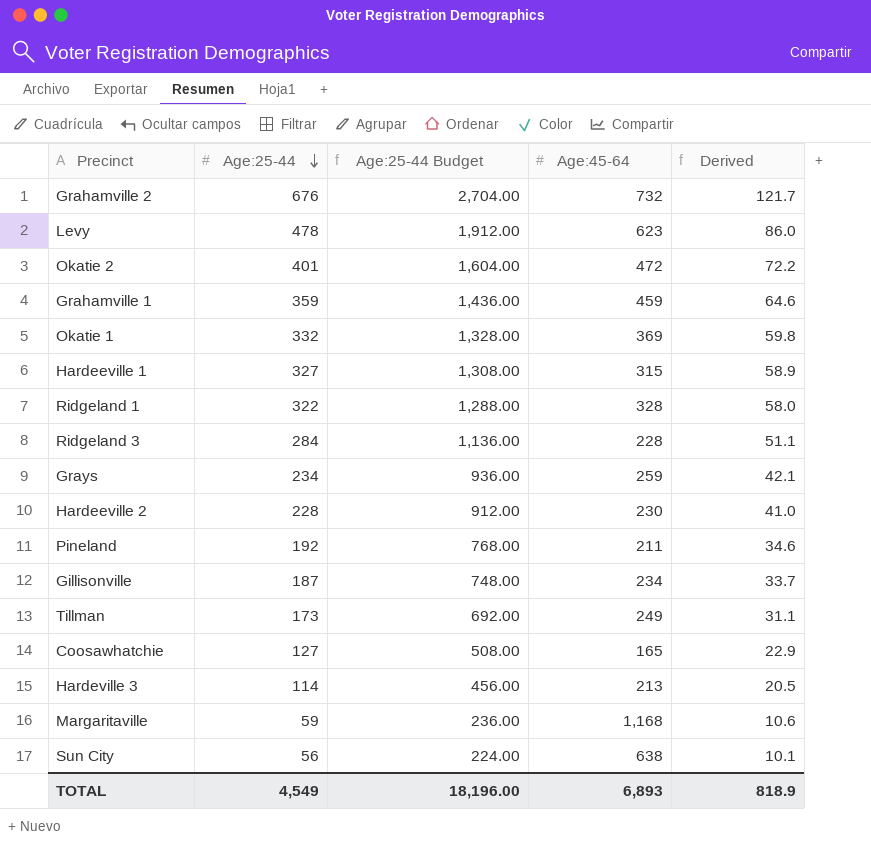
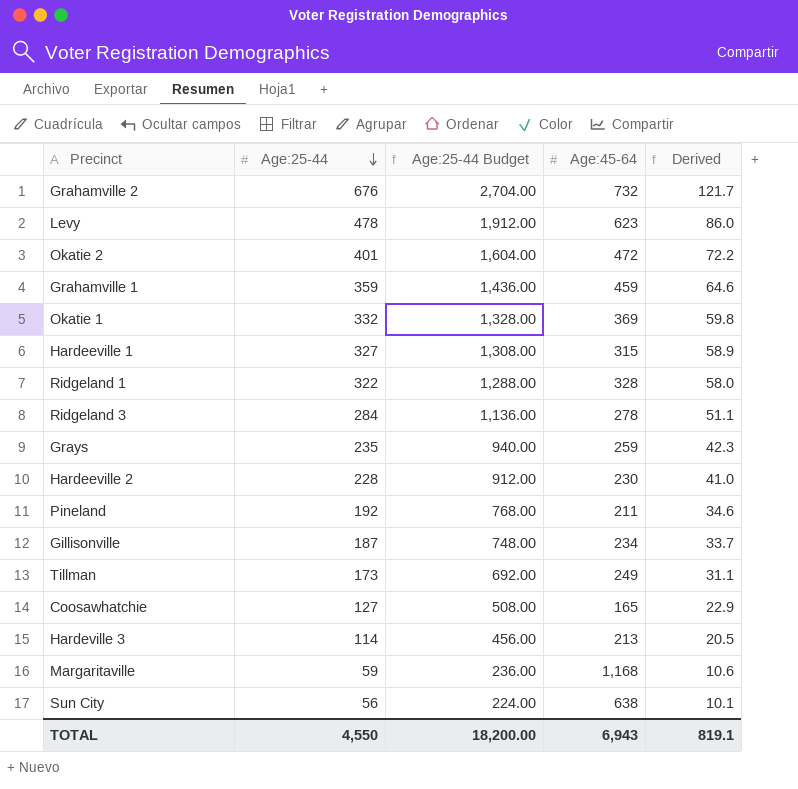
Ridgeland 3 | Age:45-64: 228 -> 278
Grays | Age:25-44: 234 -> 235
Grays | Age:25-44 Budget: 936.00 -> 940.00
Grays | Derived: 42.1 -> 42.3
TOTAL | Age:25-44: 4,549 -> 4,550
TOTAL | Age:25-44 Budget: 18,196.00 -> 18,200.00
TOTAL | Age:45-64: 6,893 -> 6,943
TOTAL | Derived: 818.9 -> 819.1

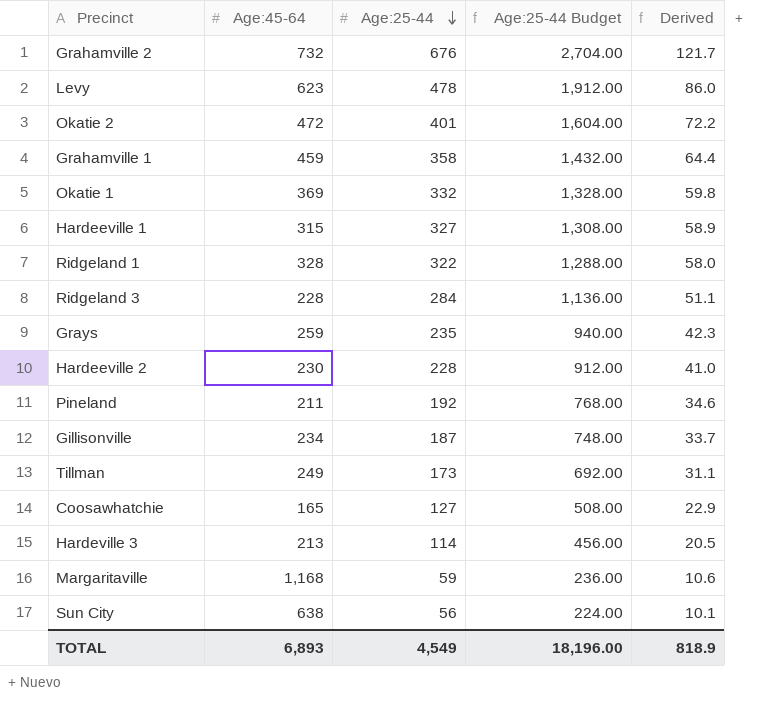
column Age:45-64 | position: 4 -> 2
Grahamville 1 | Age:25-44: 359 -> 358
Grahamville 1 | Age:25-44 Budget: 1,436.00 -> 1,432.00
Grahamville 1 | Derived: 64.6 -> 64.4
Ridgeland 3 | Age:45-64: 278 -> 228
TOTAL | Age:45-64: 6,943 -> 6,893
TOTAL | Age:25-44: 4,550 -> 4,549
TOTAL | Age:25-44 Budget: 18,200.00 -> 18,196.00
TOTAL | Derived: 819.1 -> 818.9

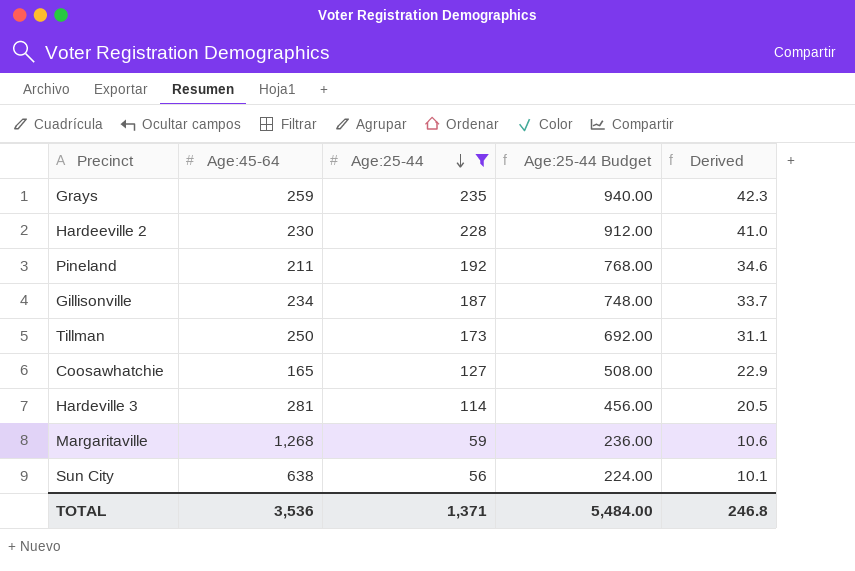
filter: none -> Age:25-44 <= 235
Tillman | Age:45-64: 249 -> 250
Hardeville 3 | Age:45-64: 213 -> 281
Margaritaville | Age:45-64: 1,168 -> 1,268
TOTAL | Age:45-64: 6,893 -> 3,536
TOTAL | Age:25-44: 4,549 -> 1,371
TOTAL | Age:25-44 Budget: 18,196.00 -> 5,484.00
TOTAL | Derived: 818.9 -> 246.8

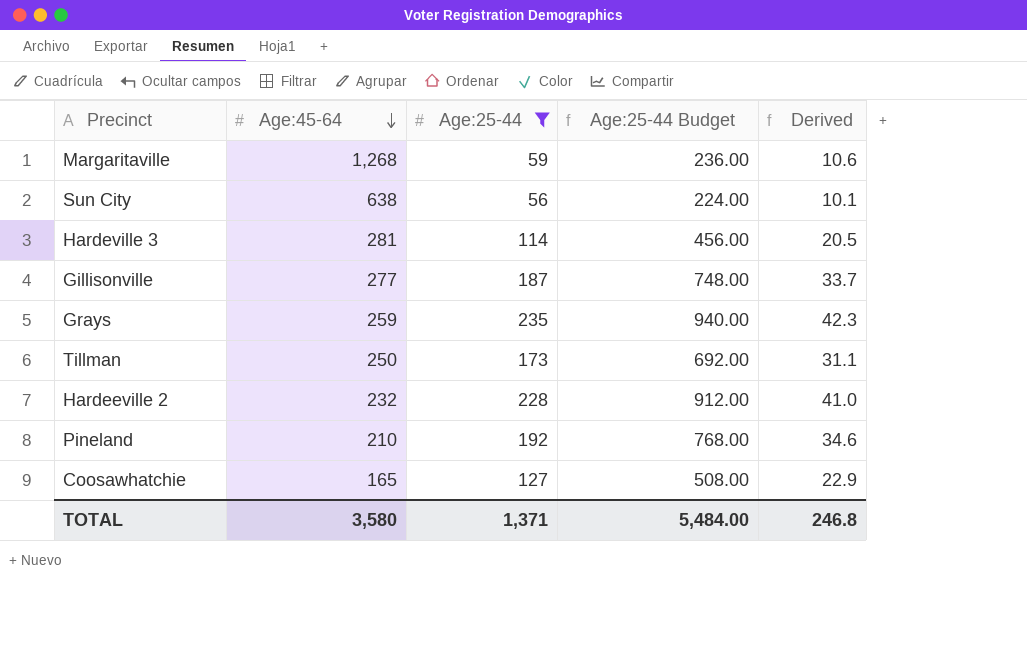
row order: Age:25-44 descending -> Age:45-64 descending
Gillisonville | Age:45-64: 234 -> 277
Hardeeville 2 | Age:45-64: 230 -> 232
Pineland | Age:45-64: 211 -> 210
TOTAL | Age:45-64: 3,536 -> 3,580

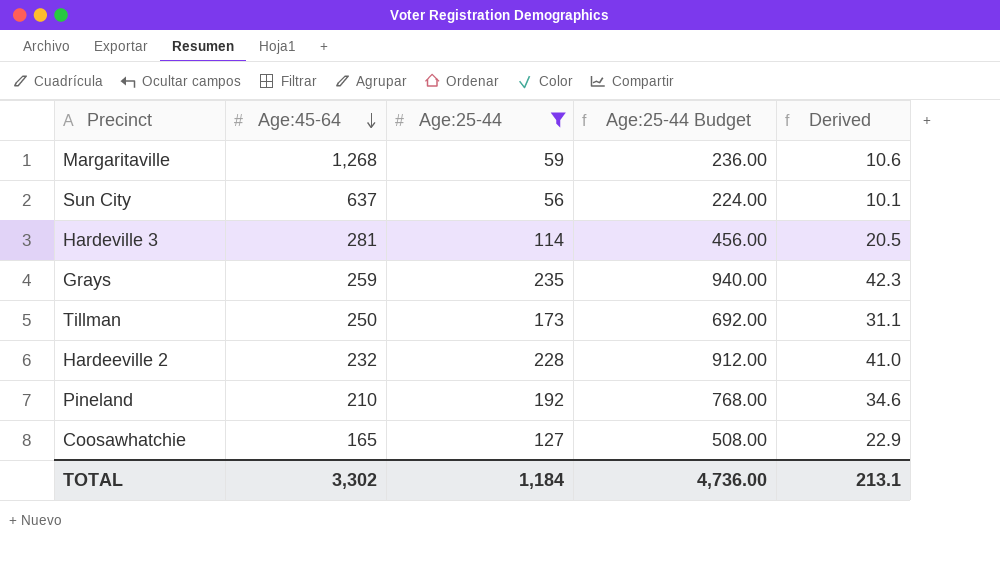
row Gillisonville: 277 | 187 | 748.00 | 33.7 -> none
Sun City | Age:45-64: 638 -> 637
TOTAL | Age:45-64: 3,580 -> 3,302
TOTAL | Age:25-44: 1,371 -> 1,184
TOTAL | Age:25-44 Budget: 5,484.00 -> 4,736.00
TOTAL | Derived: 246.8 -> 213.1

